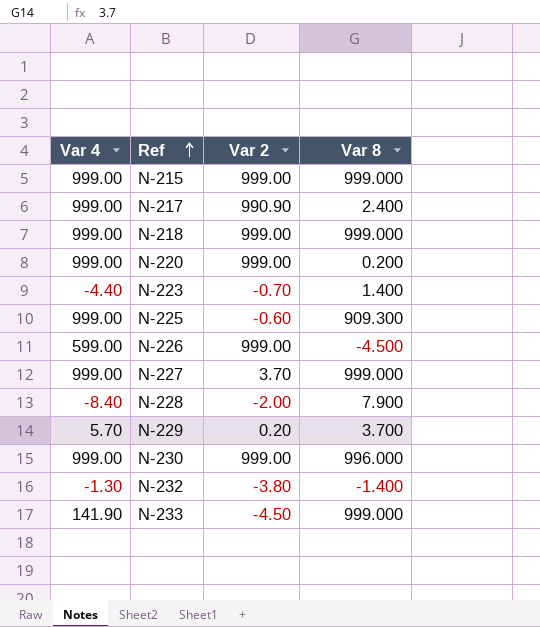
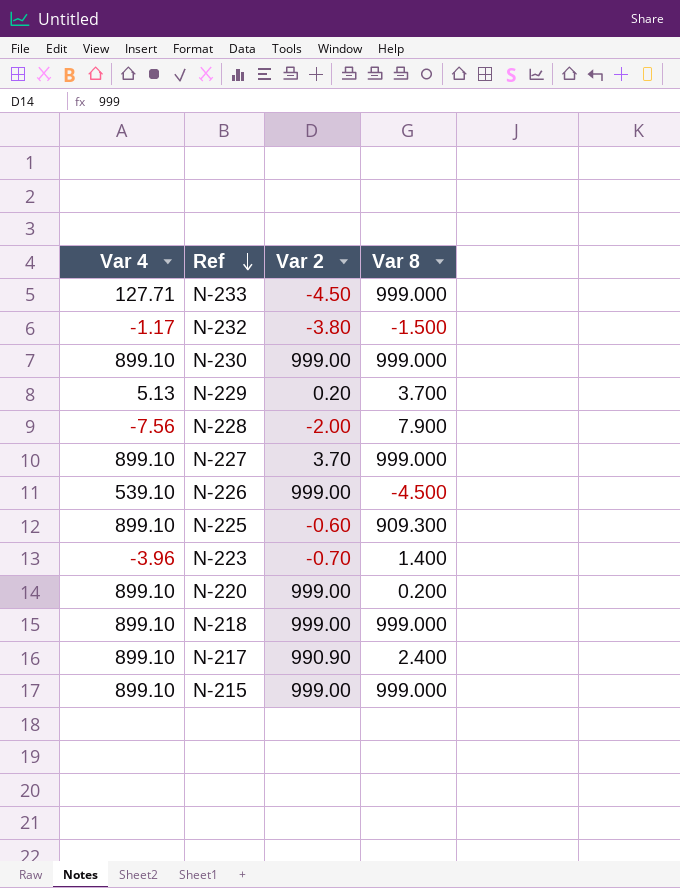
row order: Ref ascending -> Ref descending
N-233 | Var 4: 141.90 -> 127.71
N-232 | Var 4: -1.30 -> -1.17
N-232 | Var 8: -1.400 -> -1.500
N-230 | Var 4: 999.00 -> 899.10
N-230 | Var 8: 996.000 -> 999.000
N-229 | Var 4: 5.70 -> 5.13
N-228 | Var 4: -8.40 -> -7.56
N-227 | Var 4: 999.00 -> 899.10
N-226 | Var 4: 599.00 -> 539.10
N-225 | Var 4: 999.00 -> 899.10
N-223 | Var 4: -4.40 -> -3.96
N-220 | Var 4: 999.00 -> 899.10
N-218 | Var 4: 999.00 -> 899.10
N-217 | Var 4: 999.00 -> 899.10
N-215 | Var 4: 999.00 -> 899.10

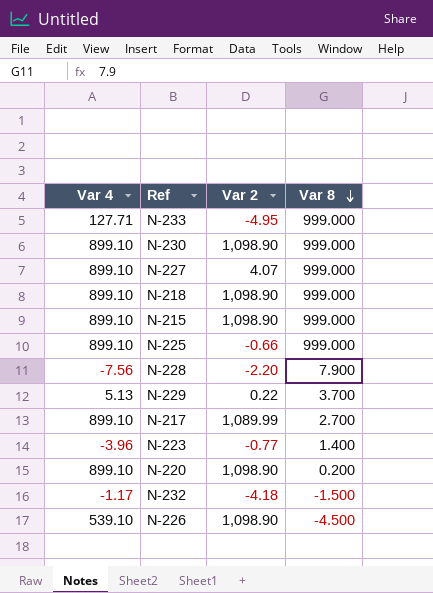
row order: Ref descending -> Var 8 descending
N-233 | Var 2: -4.50 -> -4.95
N-230 | Var 2: 999.00 -> 1,098.90
N-227 | Var 2: 3.70 -> 4.07
N-218 | Var 2: 999.00 -> 1,098.90
N-215 | Var 2: 999.00 -> 1,098.90
N-225 | Var 2: -0.60 -> -0.66
N-225 | Var 8: 909.300 -> 999.000
N-228 | Var 2: -2.00 -> -2.20
N-229 | Var 2: 0.20 -> 0.22
N-217 | Var 2: 990.90 -> 1,089.99
N-217 | Var 8: 2.400 -> 2.700
N-223 | Var 2: -0.70 -> -0.77
N-220 | Var 2: 999.00 -> 1,098.90
N-232 | Var 2: -3.80 -> -4.18
N-226 | Var 2: 999.00 -> 1,098.90

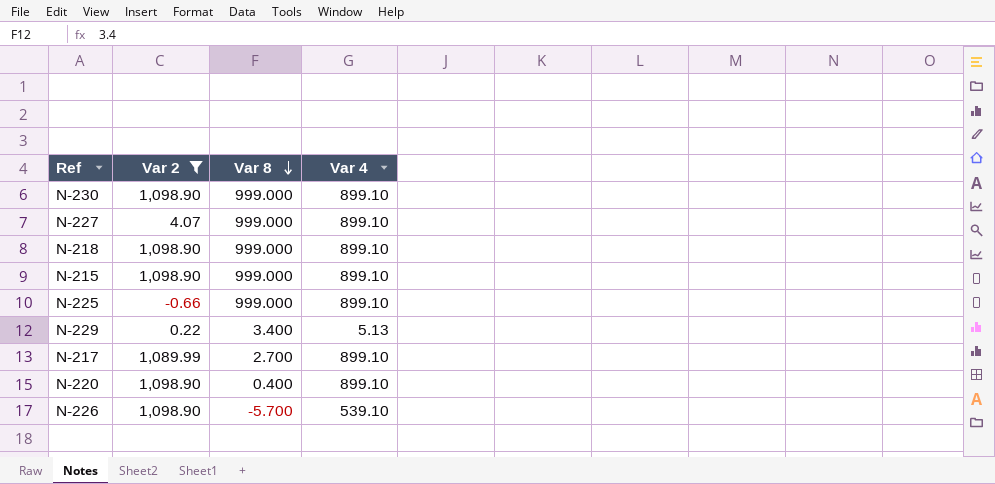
filter: none -> Var 2 >= -0.66
column Var 4 | position: 1 -> 4
N-229 | Var 8: 3.700 -> 3.400
N-220 | Var 8: 0.200 -> 0.400
N-226 | Var 8: -4.500 -> -5.700

